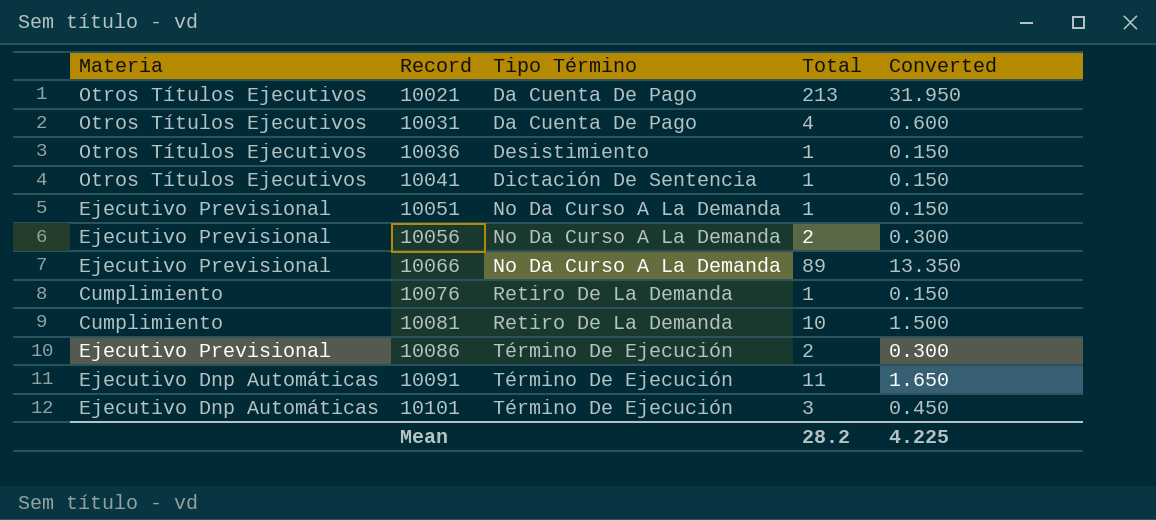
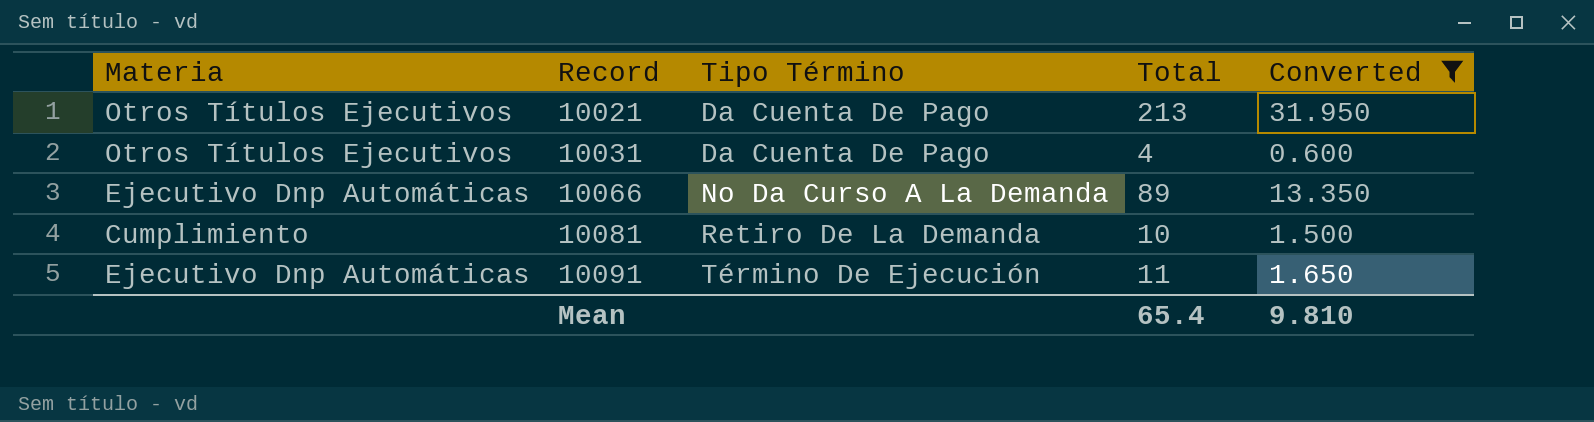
filter: none -> Converted >= 0.600
10066 | Materia: Ejecutivo Previsional -> Ejecutivo Dnp Automáticas
Mean | Total: 28.2 -> 65.4
Mean | Converted: 4.225 -> 9.810

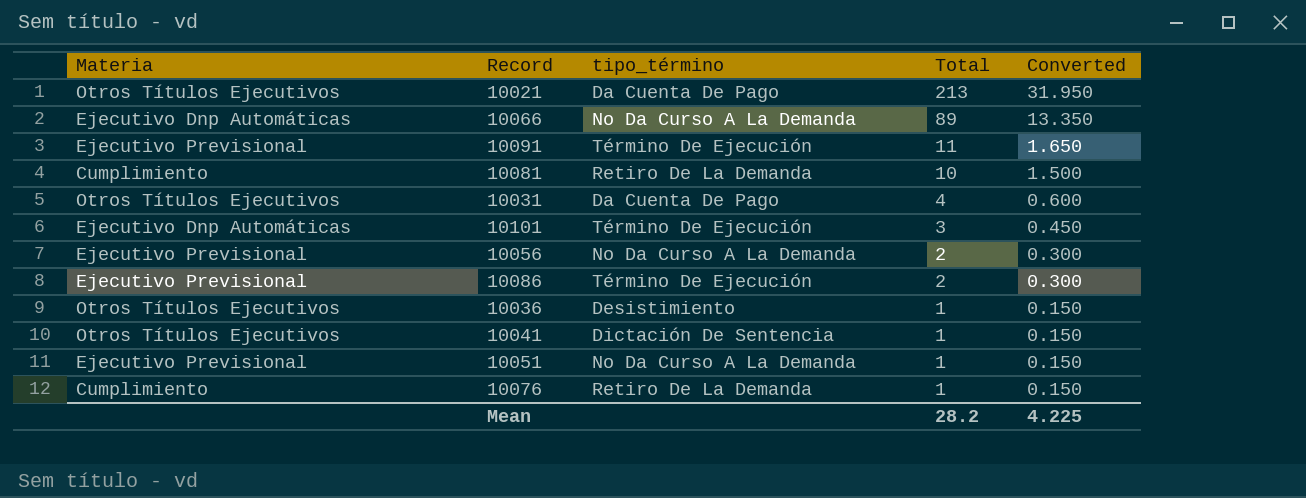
filter: Converted >= 0.600 -> none
row order: Record ascending -> Total descending
column name: Tipo Término -> tipo_término
10091 | Materia: Ejecutivo Dnp Automáticas -> Ejecutivo Previsional
Mean | Total: 65.4 -> 28.2
Mean | Converted: 9.810 -> 4.225

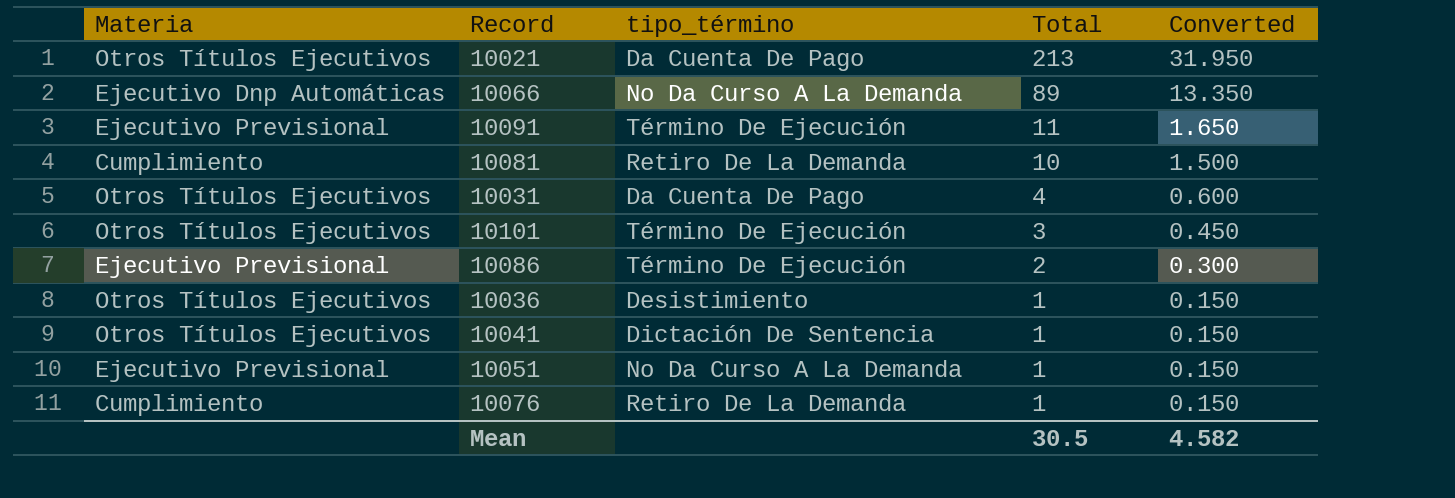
row 10056: Ejecutivo Previsional | No Da Curso A La Demanda | 2 | 0.300 -> none
10101 | Materia: Ejecutivo Dnp Automáticas -> Otros Títulos Ejecutivos
Mean | Total: 28.2 -> 30.5
Mean | Converted: 4.225 -> 4.582

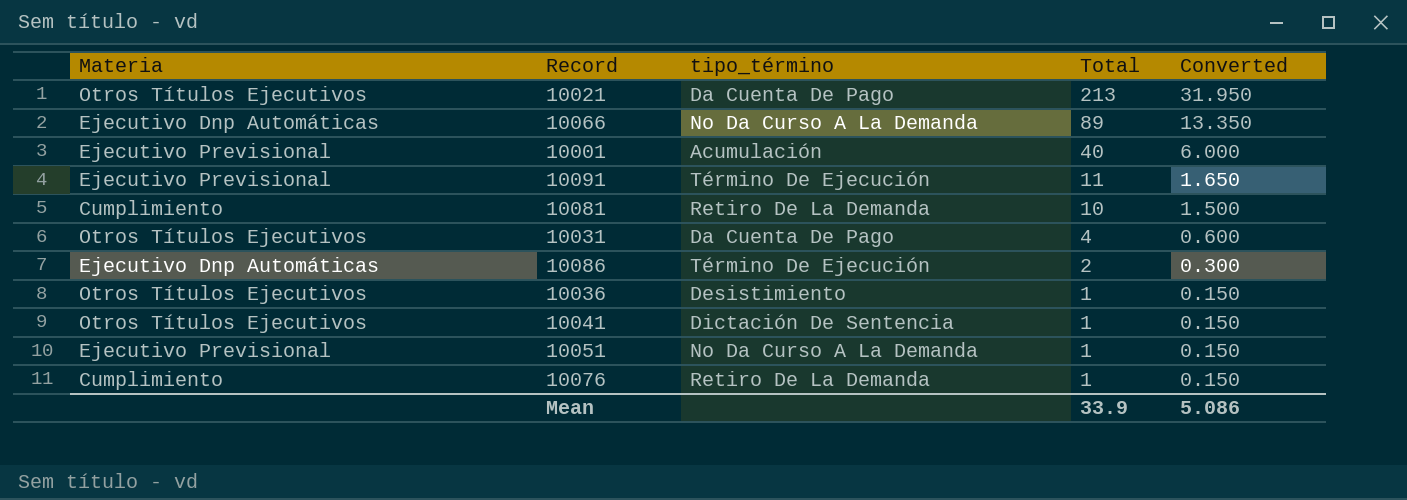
row 10101: Otros Títulos Ejecutivos | Término De Ejecución | 3 | 0.450 -> none
row 10001: none -> Ejecutivo Previsional | Acumulación | 40 | 6.000
10086 | Materia: Ejecutivo Previsional -> Ejecutivo Dnp Automáticas
Mean | Total: 30.5 -> 33.9
Mean | Converted: 4.582 -> 5.086

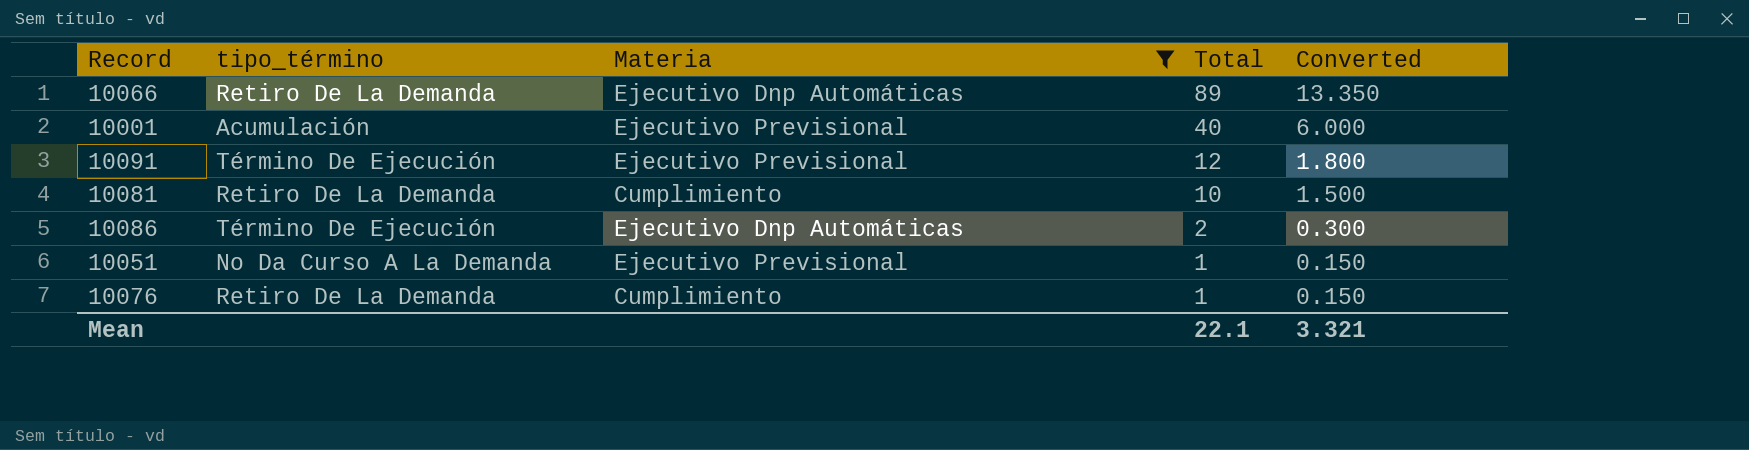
filter: none -> Materia != Otros Títulos Ejecutivos
column Materia | position: 1 -> 3
10066 | tipo_término: No Da Curso A La Demanda -> Retiro De La Demanda
10091 | Total: 11 -> 12
10091 | Converted: 1.650 -> 1.800
Mean | Total: 33.9 -> 22.1
Mean | Converted: 5.086 -> 3.321

